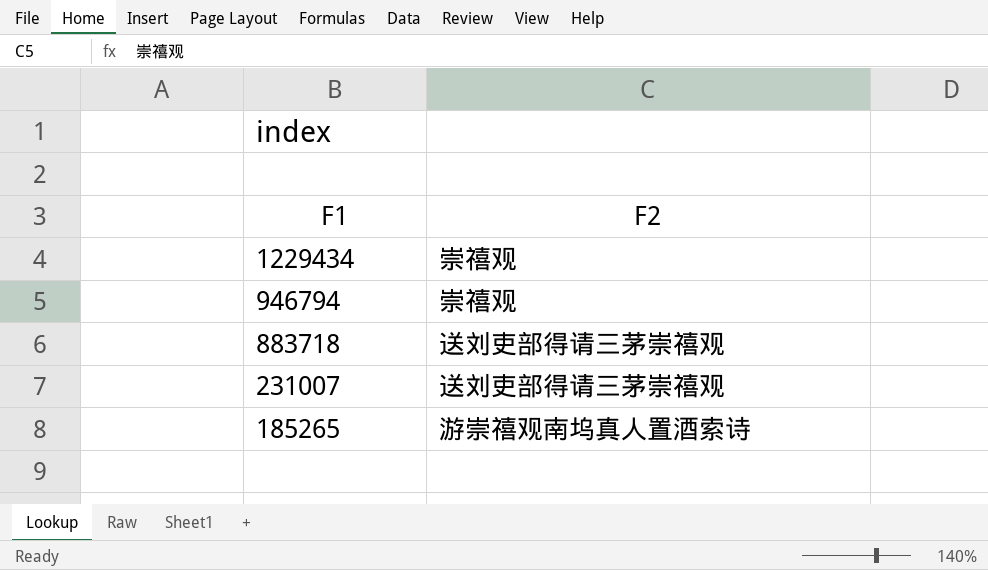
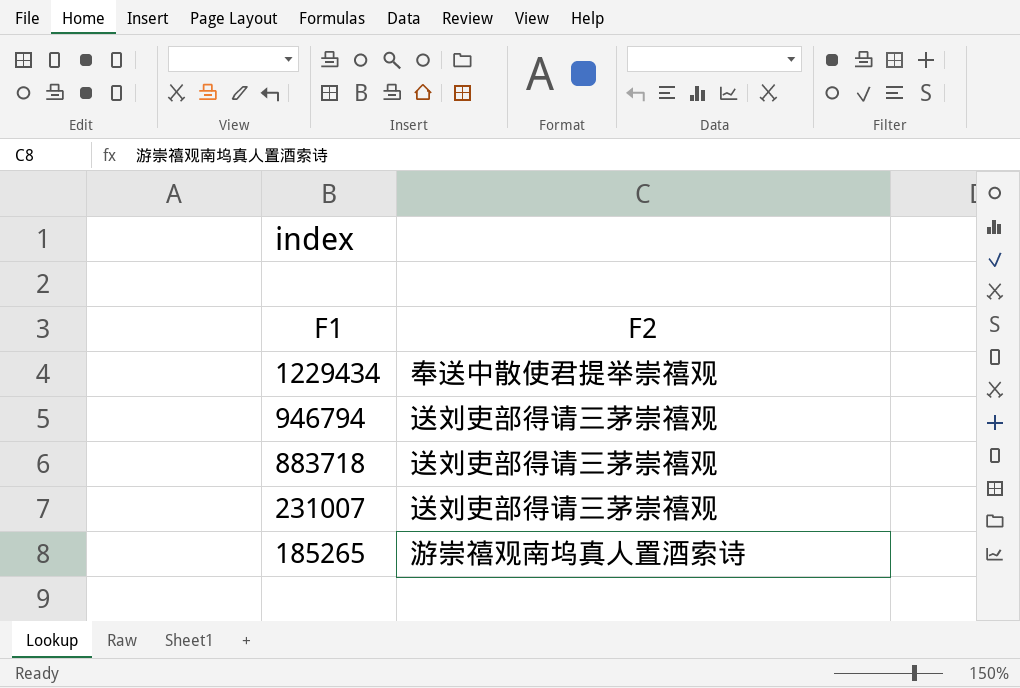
1229434 | F2: 崇禧观 -> 奉送中散使君提举崇禧观
946794 | F2: 崇禧观 -> 送刘吏部得请三茅崇禧观

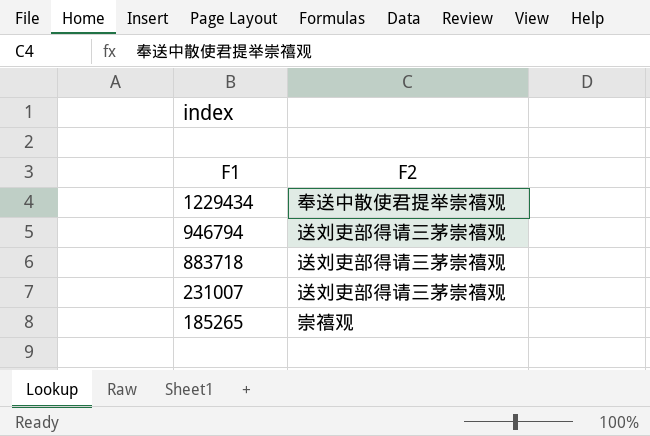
185265 | F2: 游崇禧观南坞真人置酒索诗 -> 崇禧观

